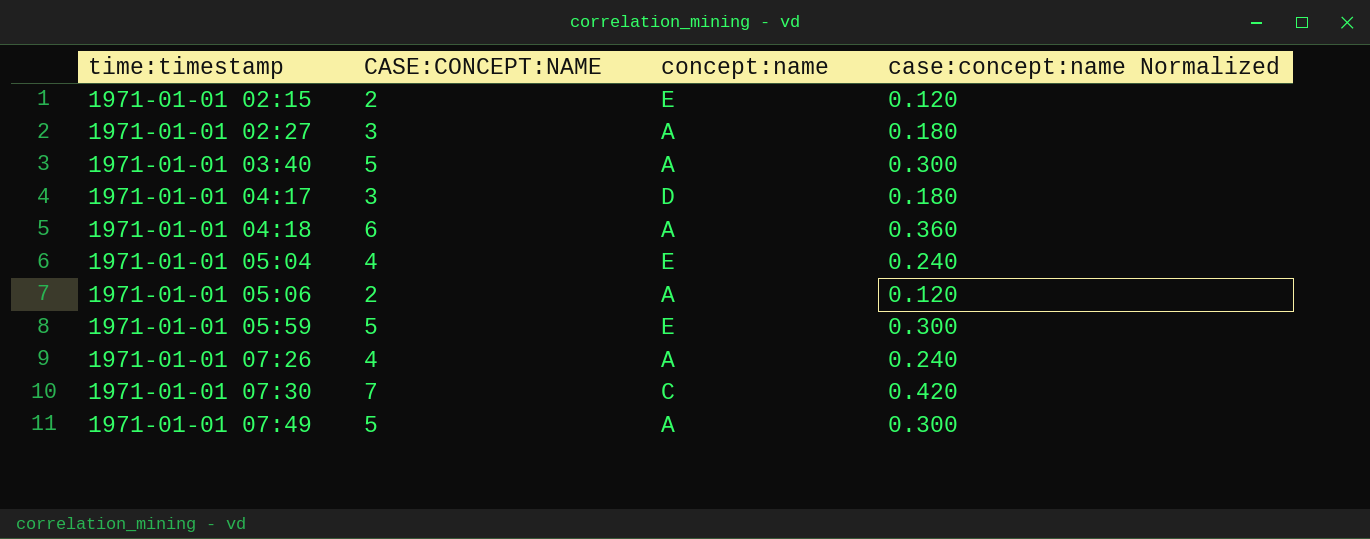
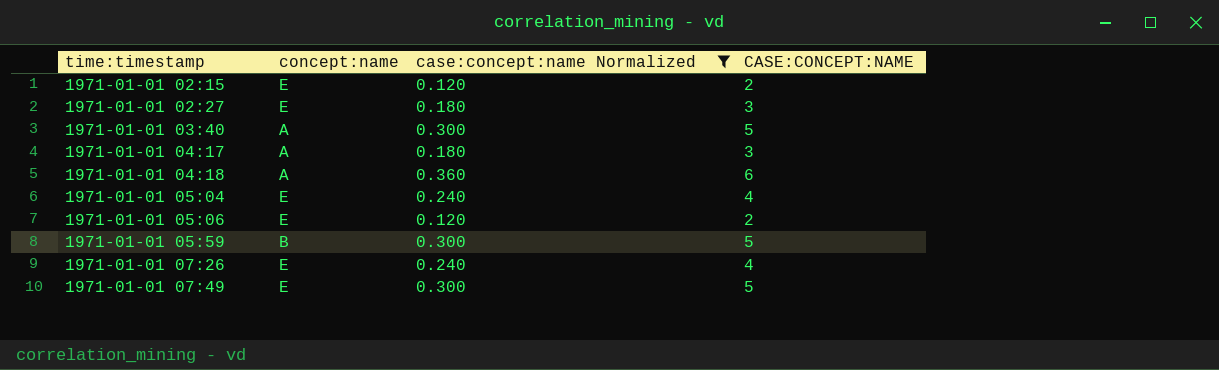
filter: none -> case:concept:name Normalized != 0.420
column CASE:CONCEPT:NAME | position: 2 -> 4
1971-01-01 02:27 | concept:name: A -> E
1971-01-01 04:17 | concept:name: D -> A
1971-01-01 05:06 | concept:name: A -> E
1971-01-01 05:59 | concept:name: E -> B
1971-01-01 07:26 | concept:name: A -> E
1971-01-01 07:49 | concept:name: A -> E

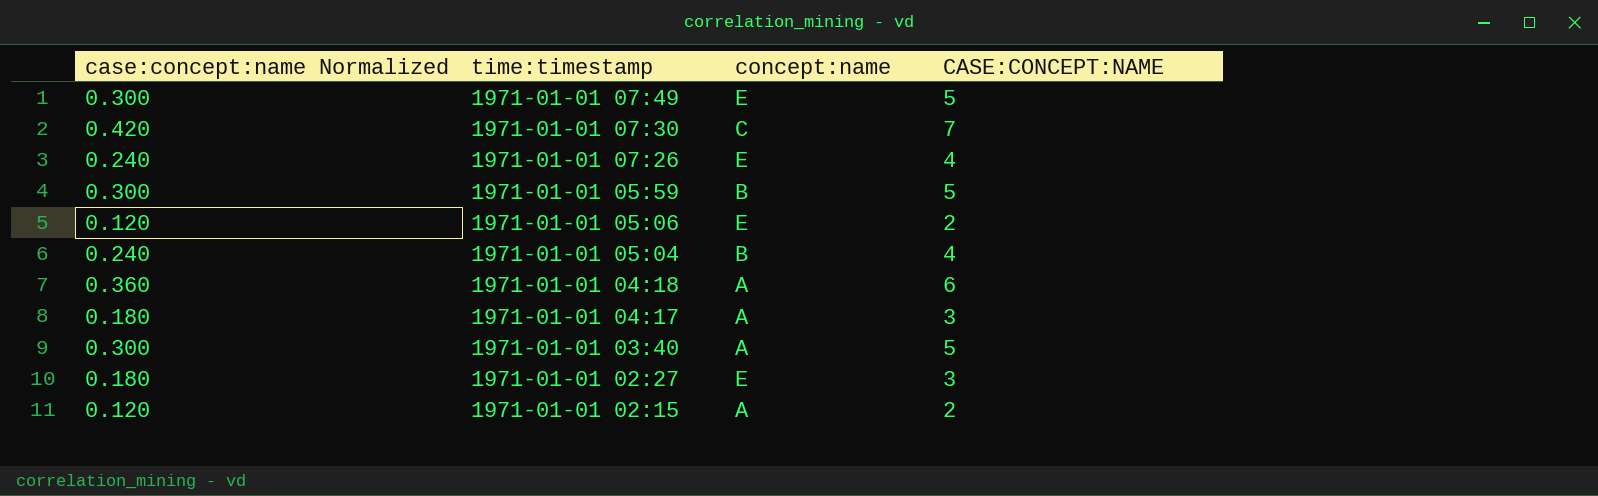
filter: case:concept:name Normalized != 0.420 -> none
row order: time:timestamp ascending -> time:timestamp descending
column case:concept:name Normalized | position: 3 -> 1
1971-01-01 05:04 | concept:name: E -> B
1971-01-01 02:15 | concept:name: E -> A

